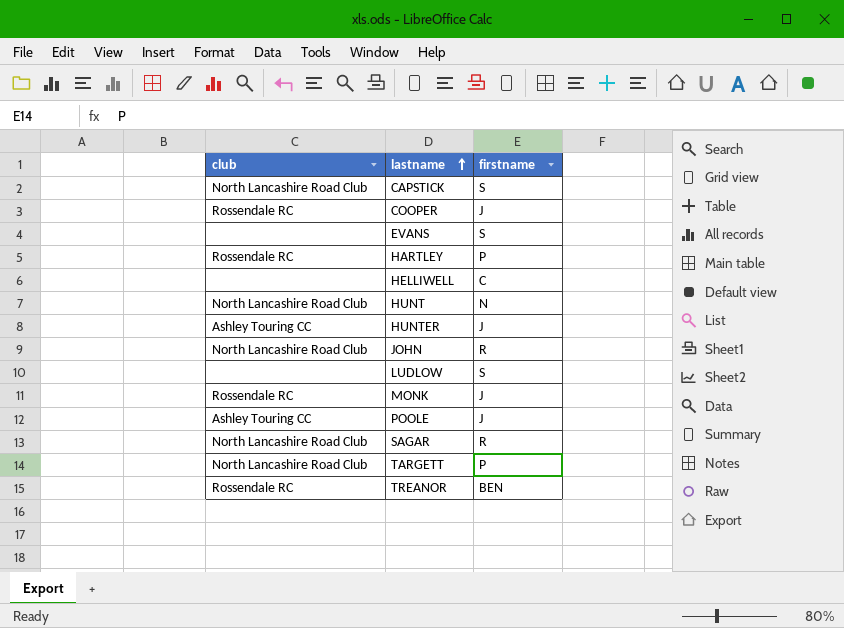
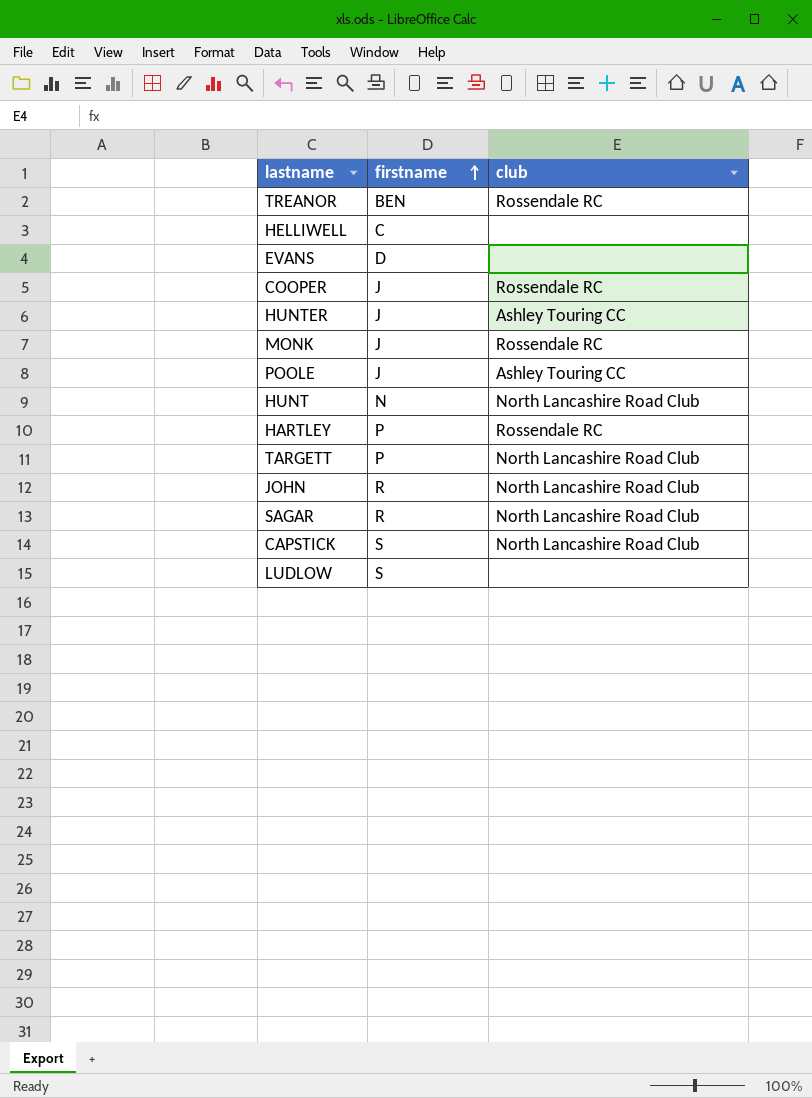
row order: lastname ascending -> firstname ascending
column club | position: 1 -> 3
EVANS | firstname: S -> D

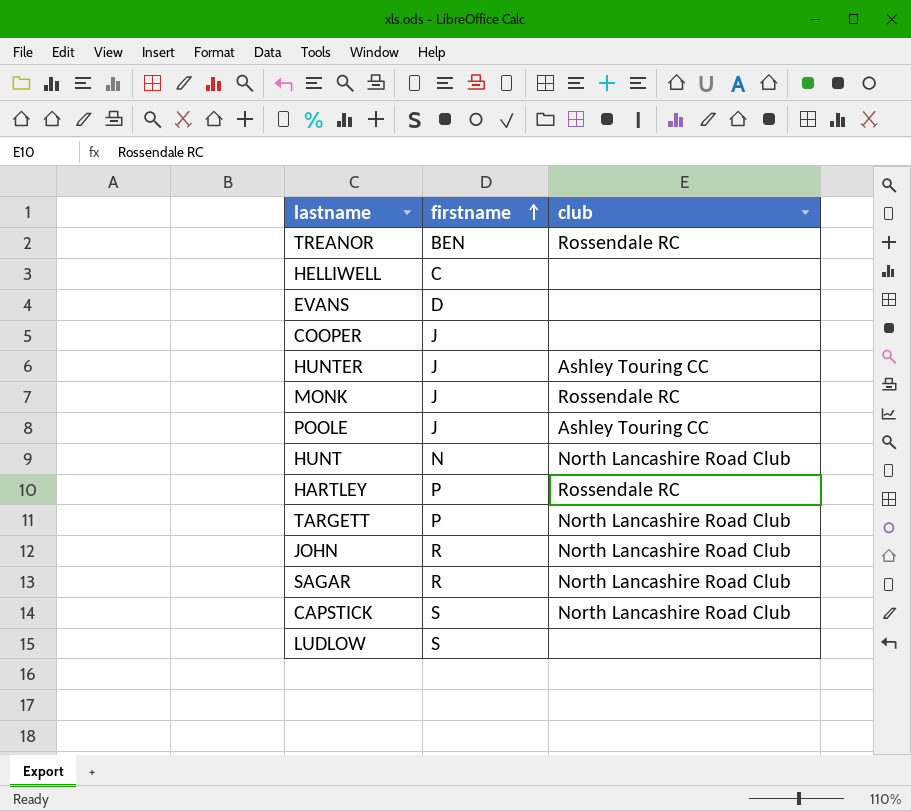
COOPER | club: Rossendale RC -> none

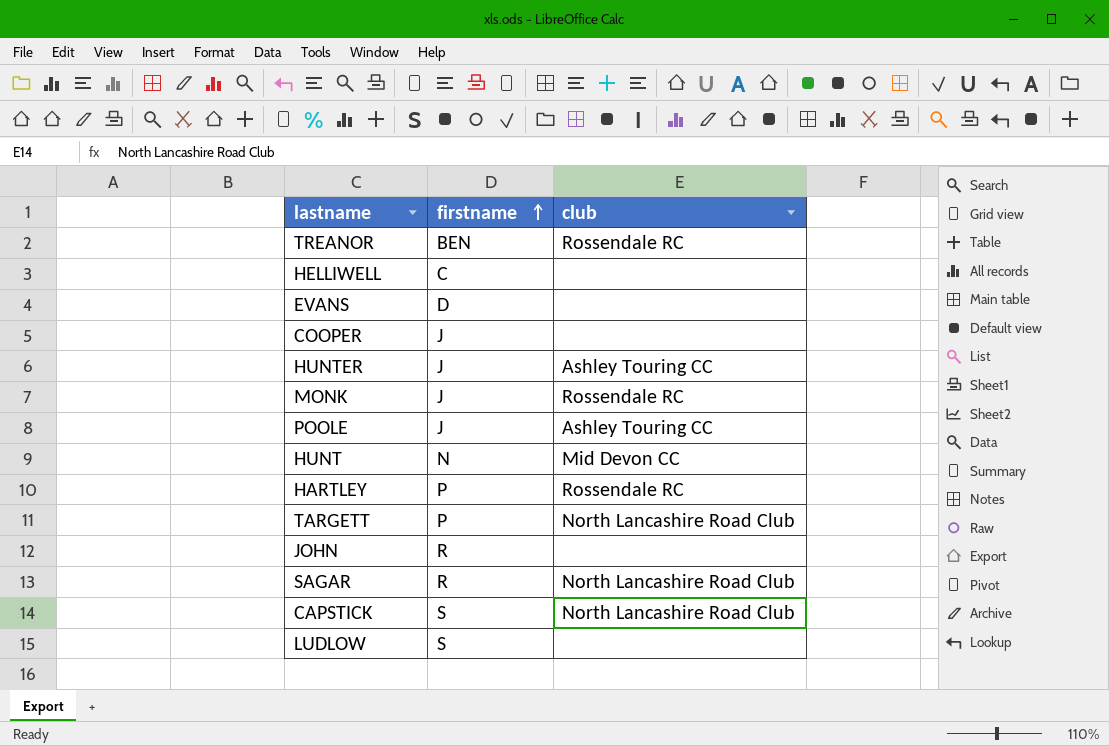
HUNT | club: North Lancashire Road Club -> Mid Devon CC
JOHN | club: North Lancashire Road Club -> none

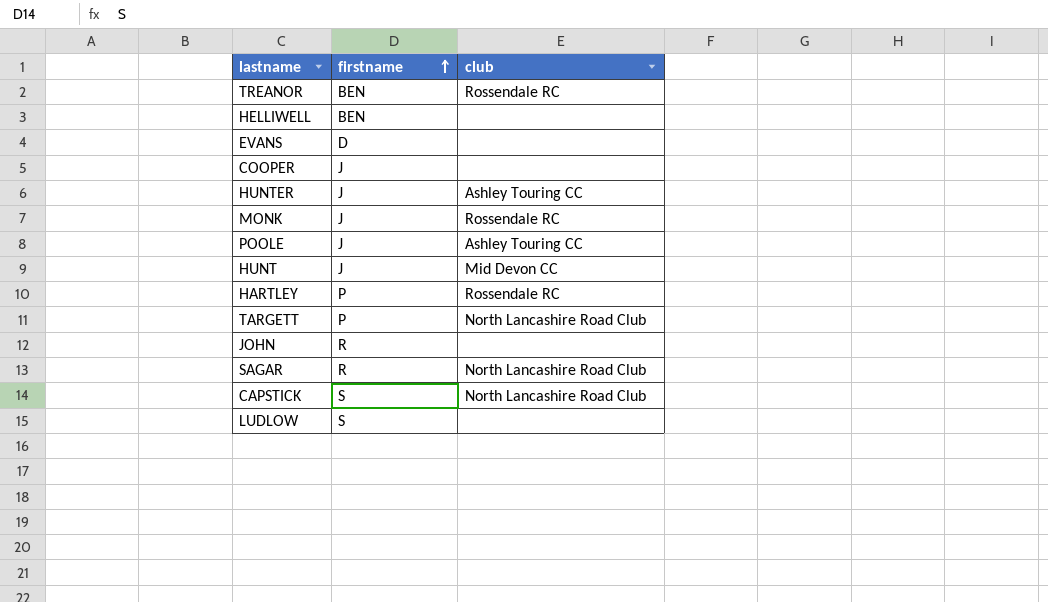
HELLIWELL | firstname: C -> BEN
HUNT | firstname: N -> J

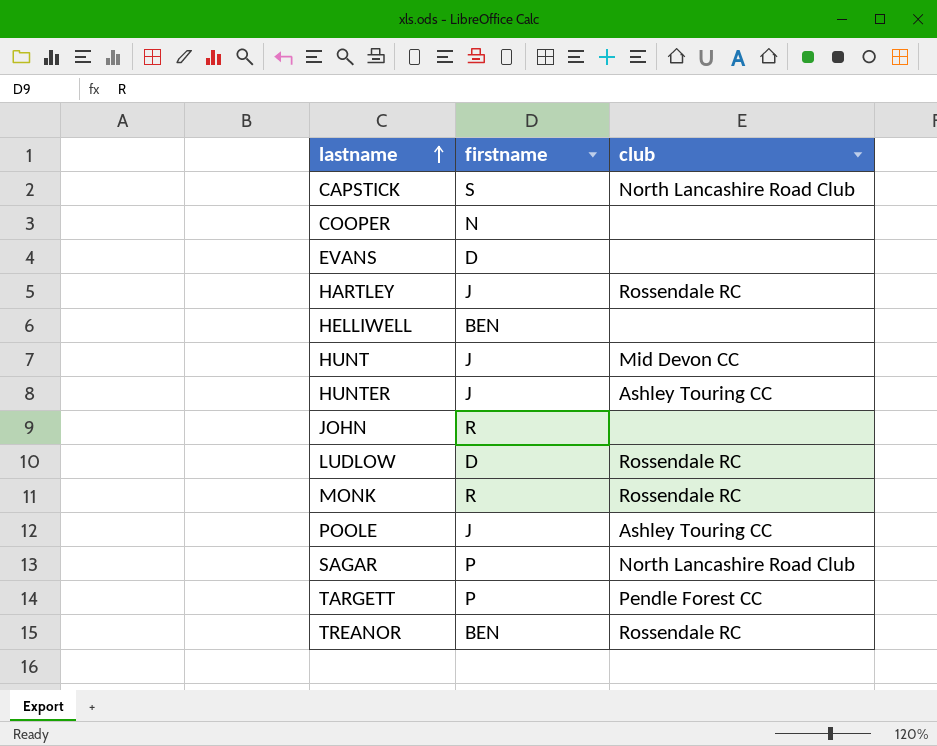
row order: firstname ascending -> lastname ascending
COOPER | firstname: J -> N
HARTLEY | firstname: P -> J
LUDLOW | firstname: S -> D
LUDLOW | club: none -> Rossendale RC
MONK | firstname: J -> R
SAGAR | firstname: R -> P
TARGETT | club: North Lancashire Road Club -> Pendle Forest CC

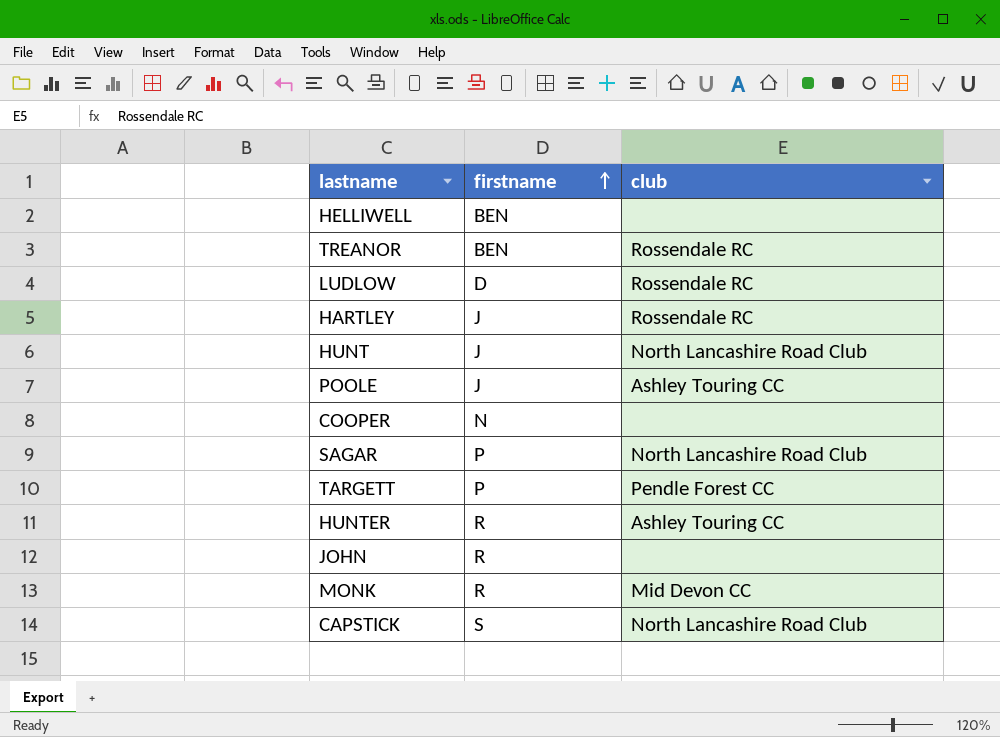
row order: lastname ascending -> firstname ascending
row EVANS: D | none -> none
HUNT | club: Mid Devon CC -> North Lancashire Road Club
HUNTER | firstname: J -> R
MONK | club: Rossendale RC -> Mid Devon CC

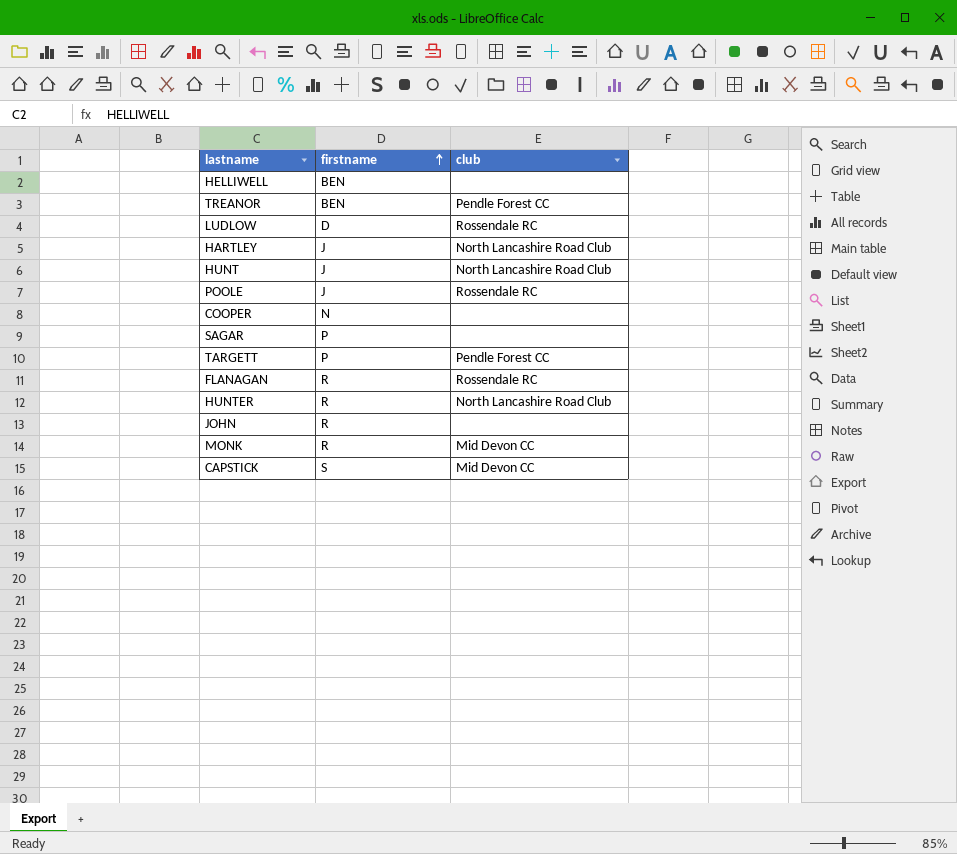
TREANOR | club: Rossendale RC -> Pendle Forest CC
HARTLEY | club: Rossendale RC -> North Lancashire Road Club
POOLE | club: Ashley Touring CC -> Rossendale RC
SAGAR | club: North Lancashire Road Club -> none
row FLANAGAN: none -> R | Rossendale RC
HUNTER | club: Ashley Touring CC -> North Lancashire Road Club
CAPSTICK | club: North Lancashire Road Club -> Mid Devon CC

